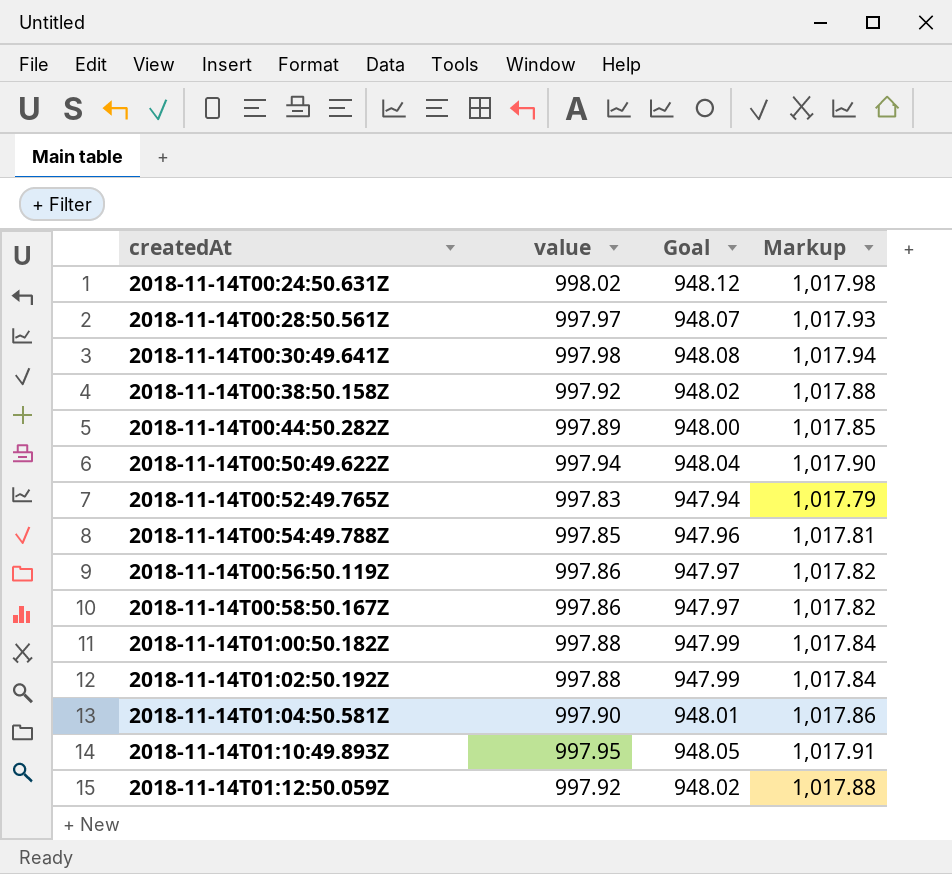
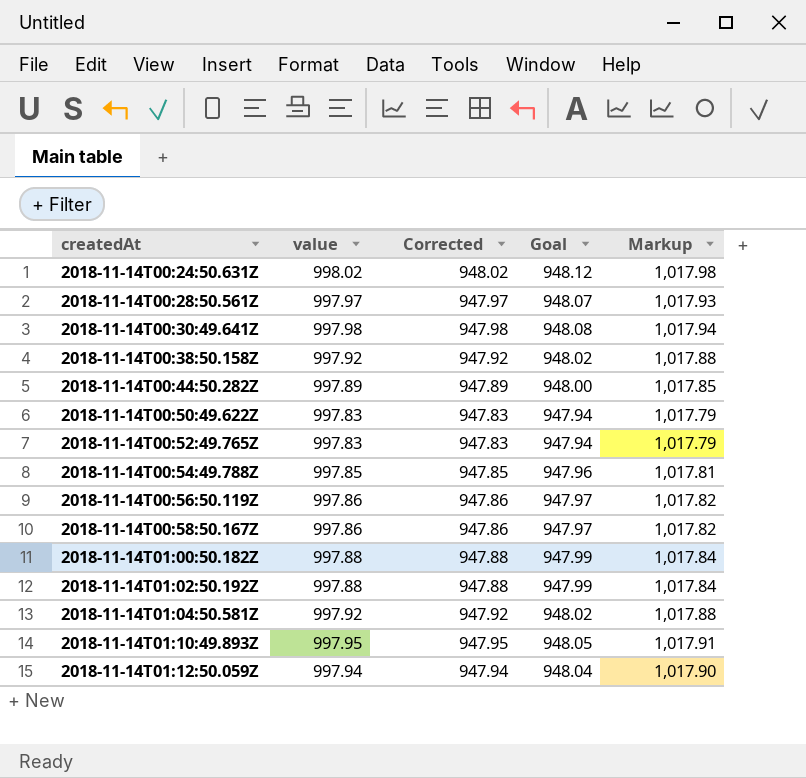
column Corrected | formula: none -> [value] - 50
2018-11-14T00:50:49.622Z | value: 997.94 -> 997.83
2018-11-14T00:50:49.622Z | Goal: 948.04 -> 947.94
2018-11-14T00:50:49.622Z | Markup: 1,017.90 -> 1,017.79
2018-11-14T01:04:50.581Z | value: 997.90 -> 997.92
2018-11-14T01:04:50.581Z | Goal: 948.01 -> 948.02
2018-11-14T01:04:50.581Z | Markup: 1,017.86 -> 1,017.88
2018-11-14T01:12:50.059Z | value: 997.92 -> 997.94
2018-11-14T01:12:50.059Z | Goal: 948.02 -> 948.04
2018-11-14T01:12:50.059Z | Markup: 1,017.88 -> 1,017.90

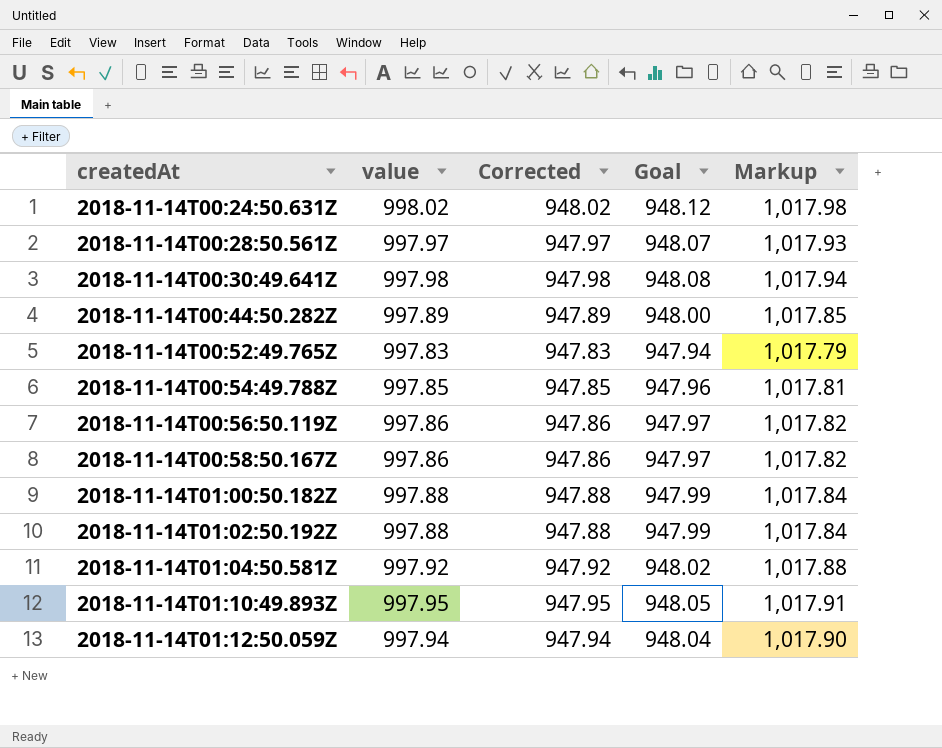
row 2018-11-14T00:38:50.158Z: 997.92 | 947.92 | 948.02 | 1,017.88 -> none
row 2018-11-14T00:50:49.622Z: 997.83 | 947.83 | 947.94 | 1,017.79 -> none

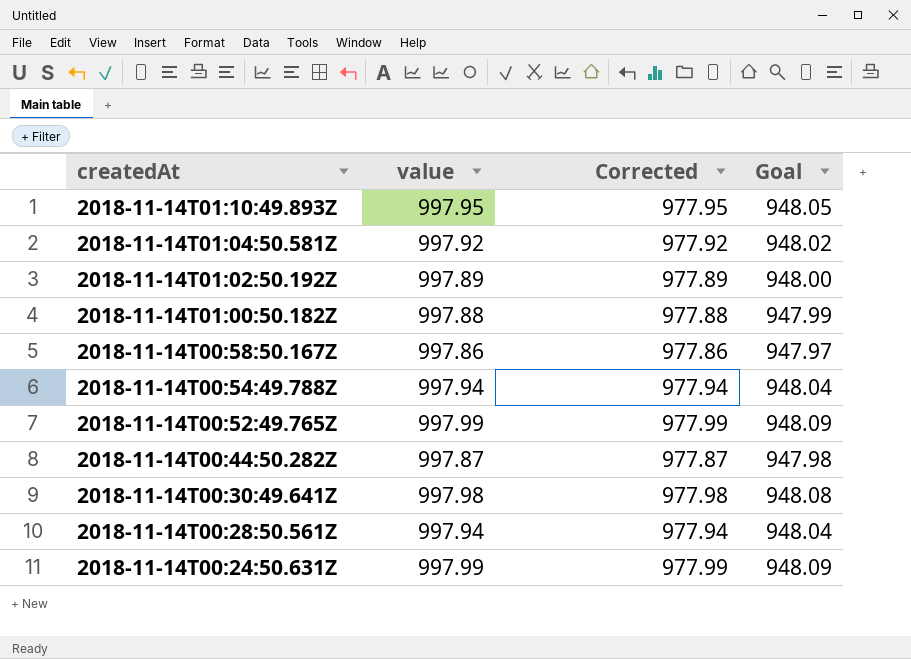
row order: createdAt ascending -> createdAt descending
column Markup | formula: [value] * 1.02 -> none
column Corrected | formula: [value] - 50 -> [value] - 20
row 2018-11-14T00:56:50.119Z: 997.86 | 947.86 | 947.97 | 1,017.82 -> none
row 2018-11-14T01:12:50.059Z: 997.94 | 947.94 | 948.04 | 1,017.90 -> none
2018-11-14T01:02:50.192Z | value: 997.88 -> 997.89
2018-11-14T01:02:50.192Z | Goal: 947.99 -> 948.00
2018-11-14T00:54:49.788Z | value: 997.85 -> 997.94
2018-11-14T00:54:49.788Z | Goal: 947.96 -> 948.04
2018-11-14T00:52:49.765Z | value: 997.83 -> 997.99
2018-11-14T00:52:49.765Z | Goal: 947.94 -> 948.09
2018-11-14T00:44:50.282Z | value: 997.89 -> 997.87
2018-11-14T00:44:50.282Z | Goal: 948.00 -> 947.98
2018-11-14T00:28:50.561Z | value: 997.97 -> 997.94
2018-11-14T00:28:50.561Z | Goal: 948.07 -> 948.04
2018-11-14T00:24:50.631Z | value: 998.02 -> 997.99
2018-11-14T00:24:50.631Z | Goal: 948.12 -> 948.09

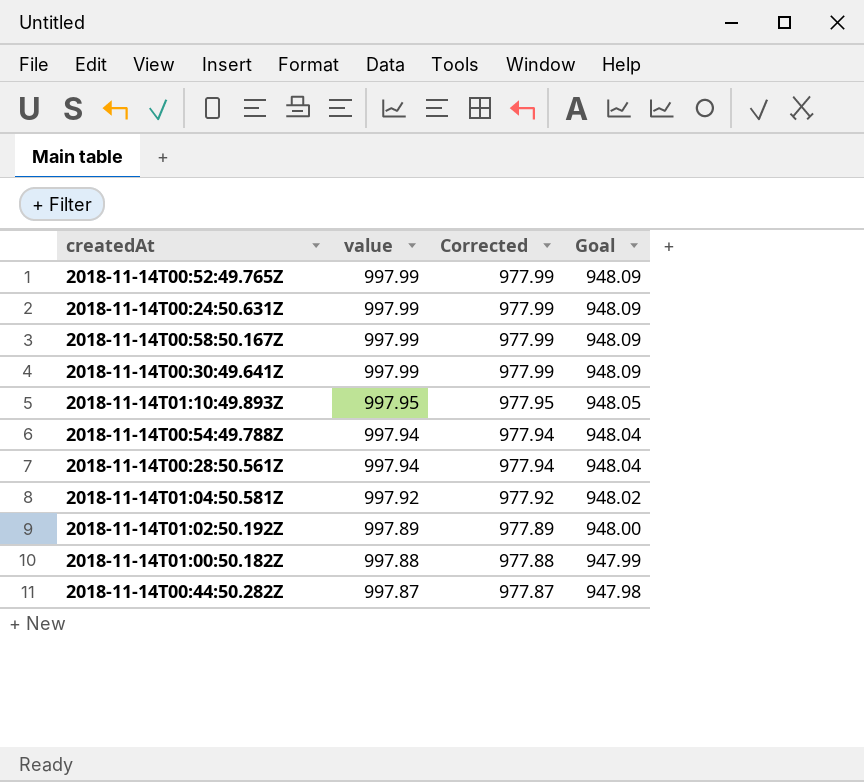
row order: createdAt descending -> value descending
2018-11-14T00:58:50.167Z | value: 997.86 -> 997.99
2018-11-14T00:58:50.167Z | Corrected: 977.86 -> 977.99
2018-11-14T00:58:50.167Z | Goal: 947.97 -> 948.09
2018-11-14T00:30:49.641Z | value: 997.98 -> 997.99
2018-11-14T00:30:49.641Z | Corrected: 977.98 -> 977.99
2018-11-14T00:30:49.641Z | Goal: 948.08 -> 948.09

